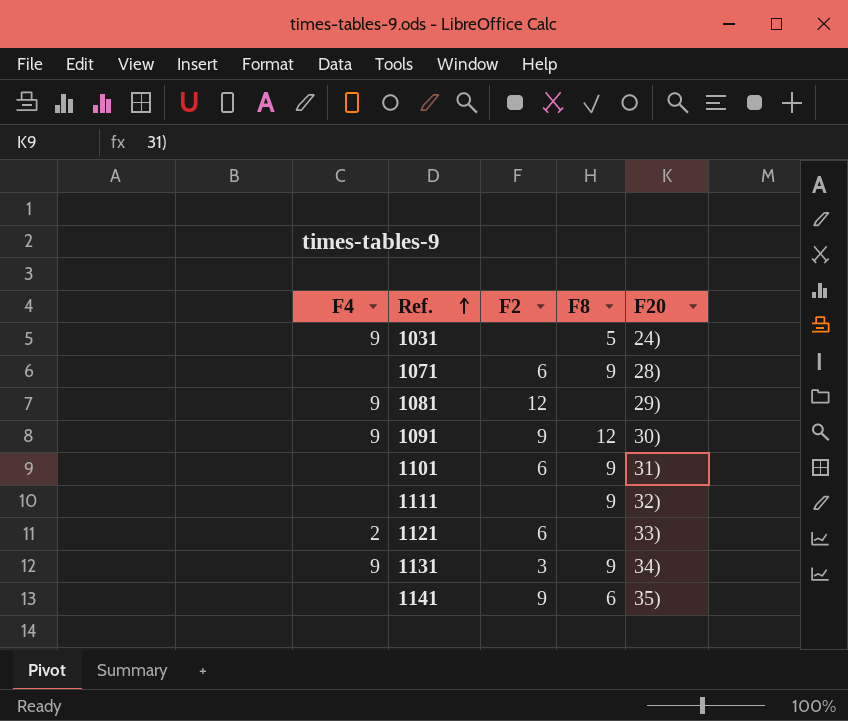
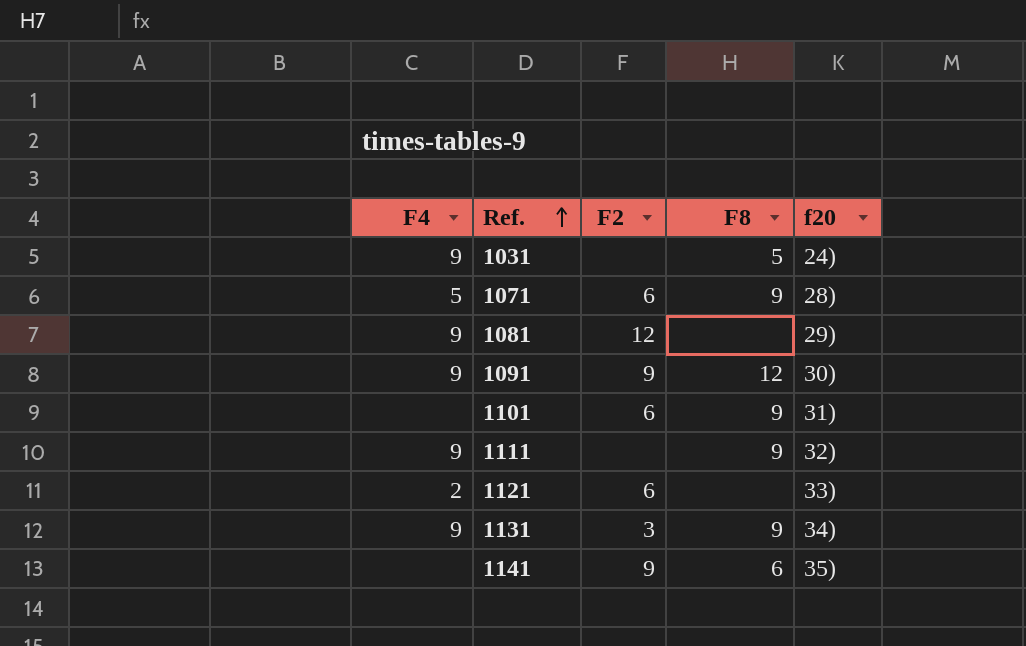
column name: F20 -> f20
1071 | F4: none -> 5
1111 | F4: none -> 9

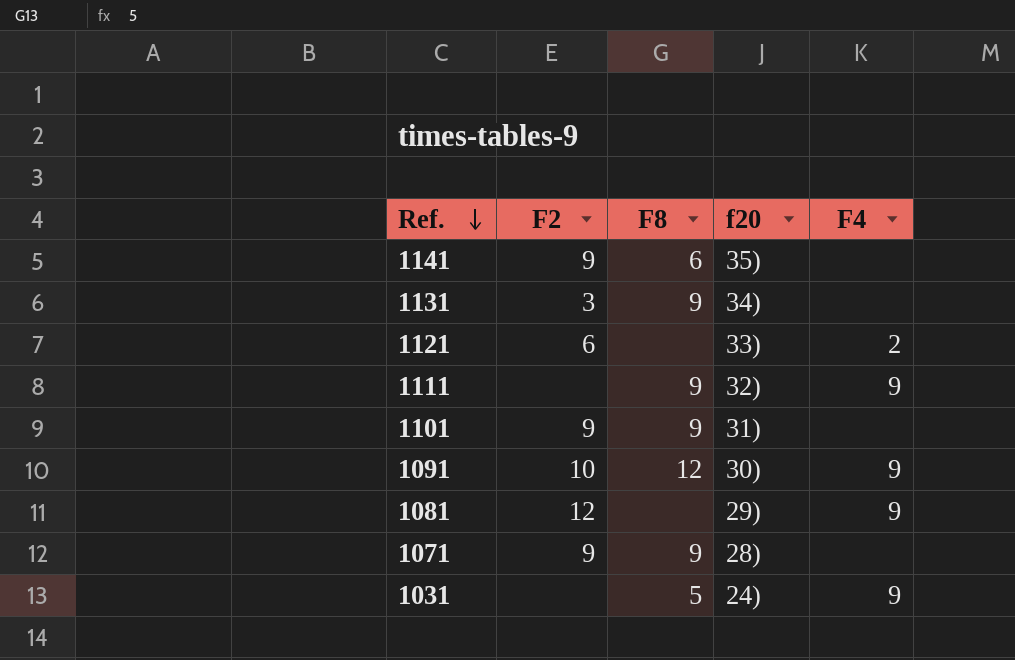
row order: Ref. ascending -> Ref. descending
column F4 | position: 1 -> 5
1131 | F4: 9 -> none
1101 | F2: 6 -> 9
1091 | F2: 9 -> 10
1071 | F2: 6 -> 9
1071 | F4: 5 -> none

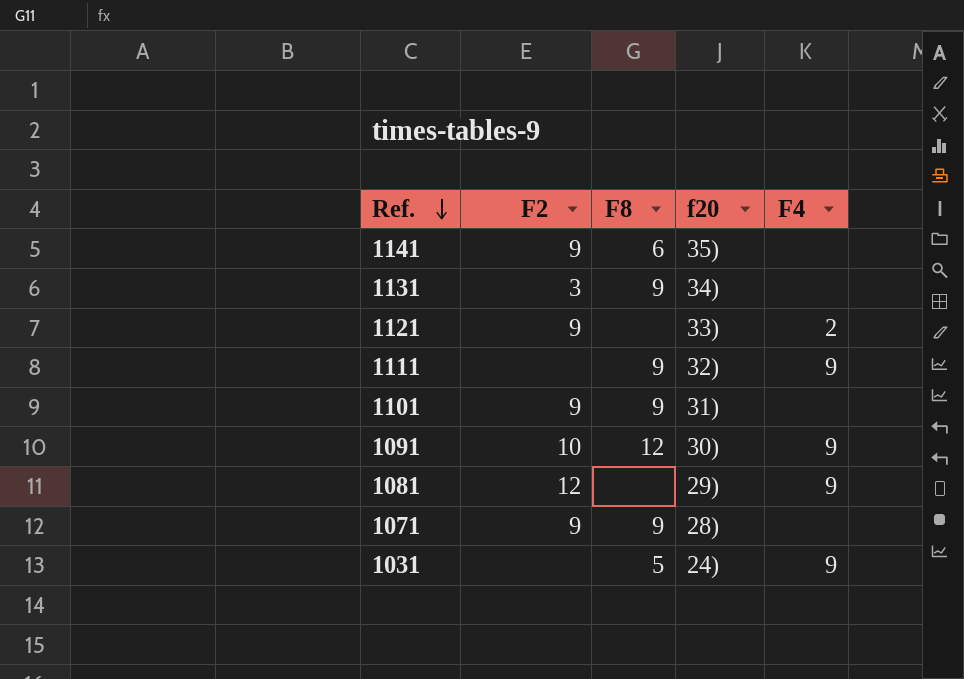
1121 | F2: 6 -> 9

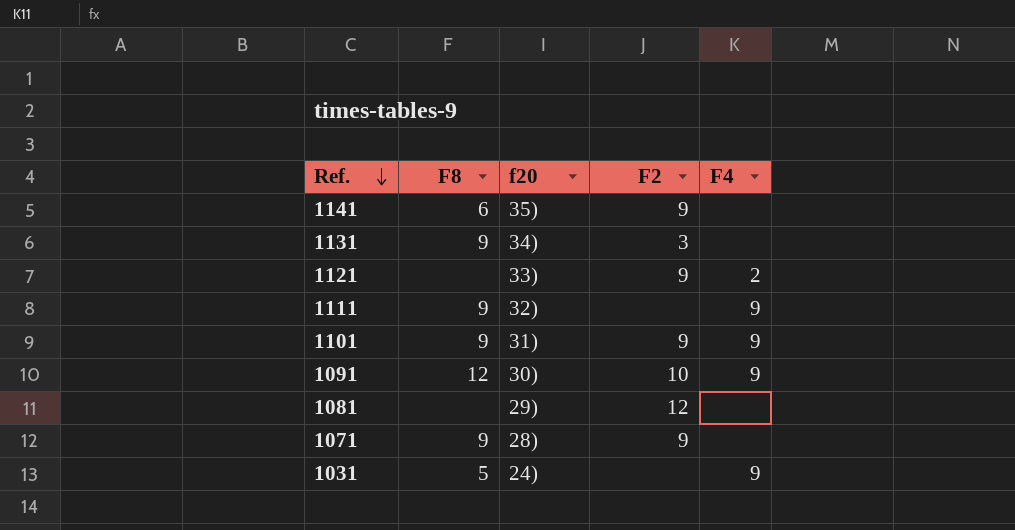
column F2 | position: 2 -> 4
1101 | F4: none -> 9
1081 | F4: 9 -> none

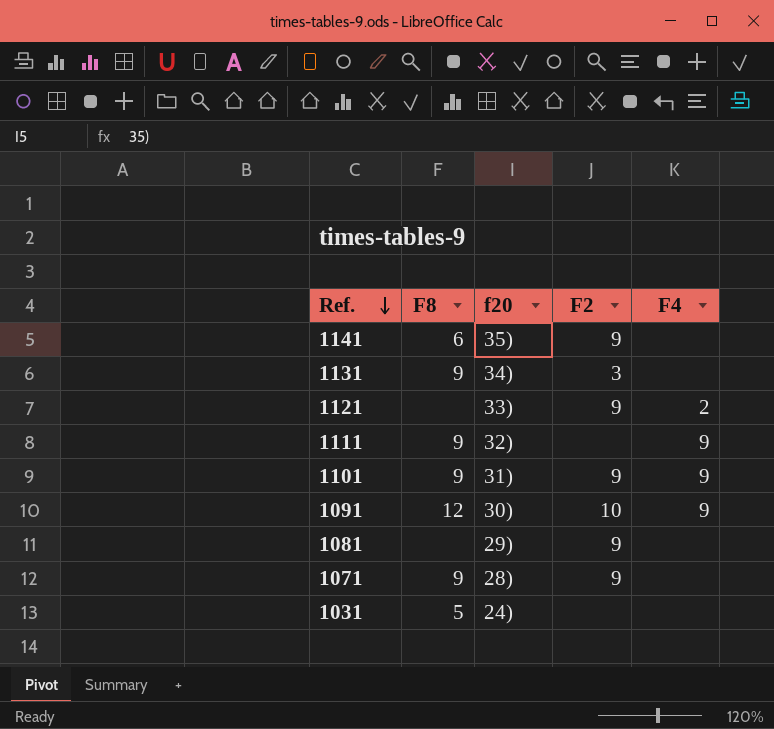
1081 | F2: 12 -> 9
1031 | F4: 9 -> none

